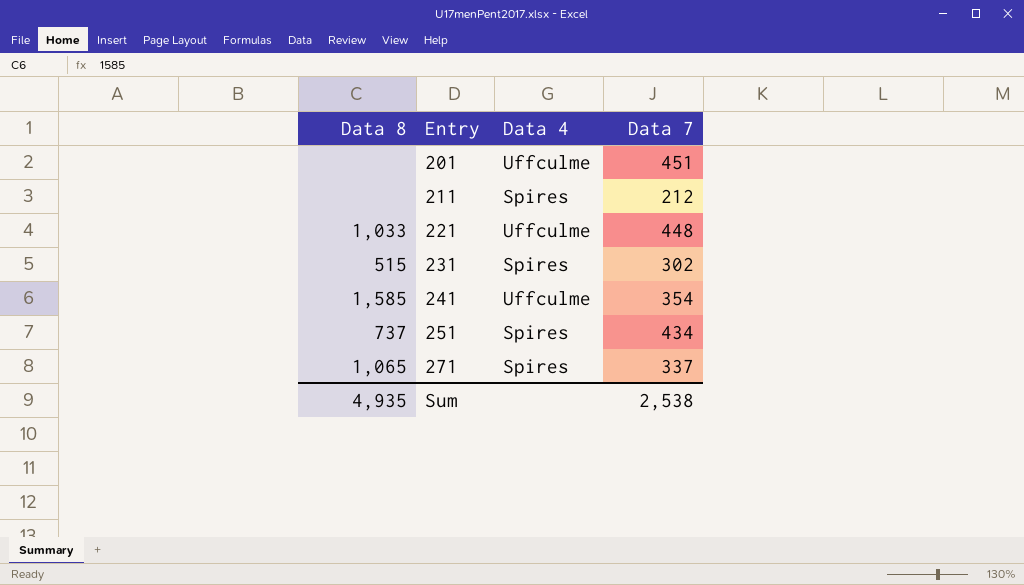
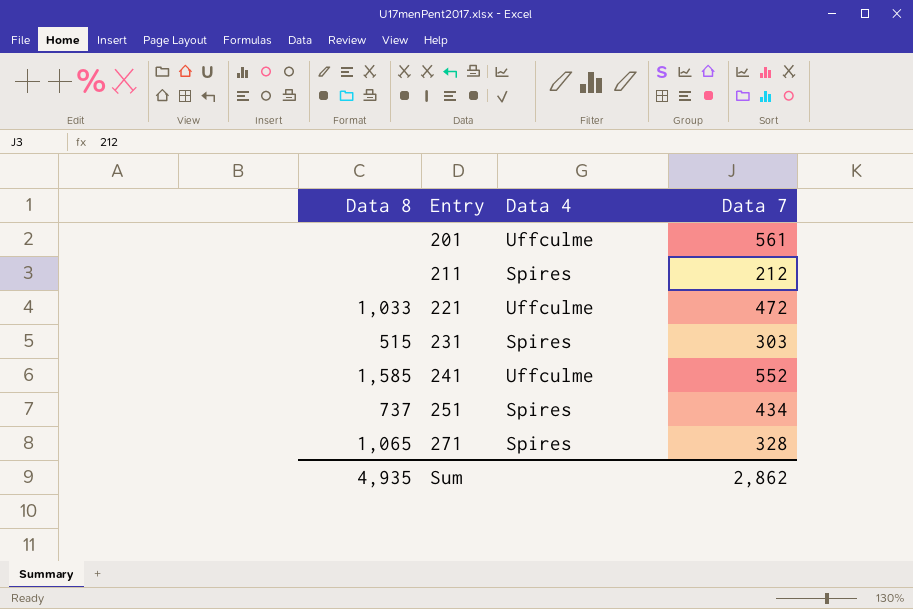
201 | Data 7: 451 -> 561
221 | Data 7: 448 -> 472
231 | Data 7: 302 -> 303
241 | Data 7: 354 -> 552
271 | Data 7: 337 -> 328
Sum | Data 7: 2,538 -> 2,862

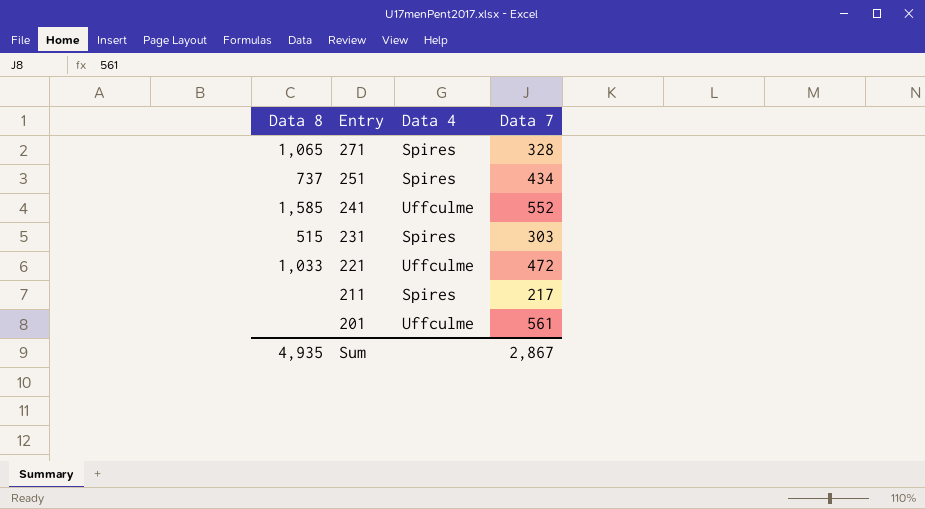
row order: Entry ascending -> Entry descending
211 | Data 7: 212 -> 217
Sum | Data 7: 2,862 -> 2,867

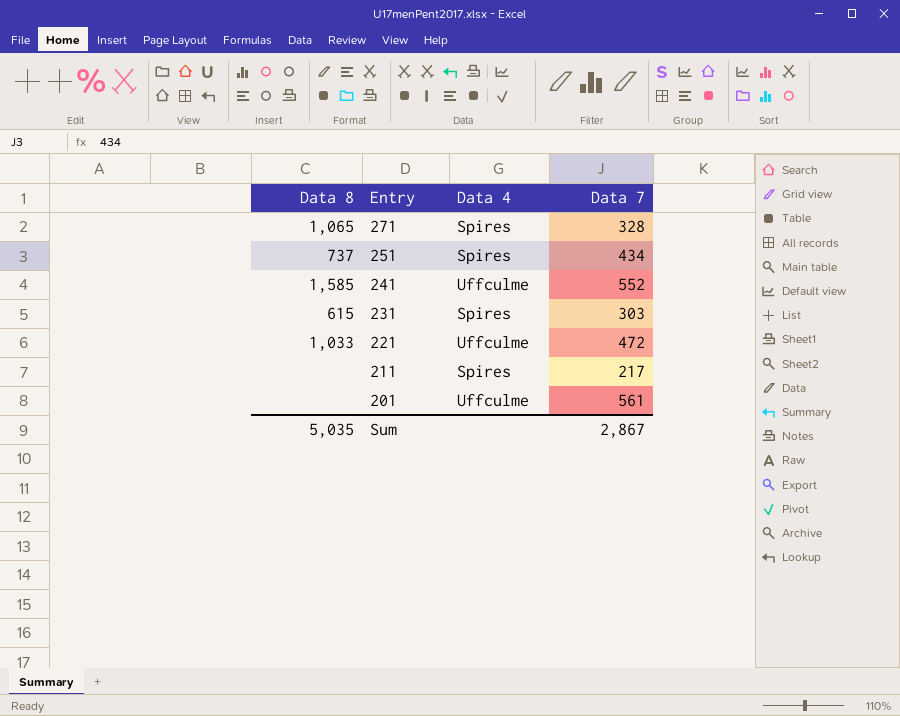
231 | Data 8: 515 -> 615
Sum | Data 8: 4,935 -> 5,035

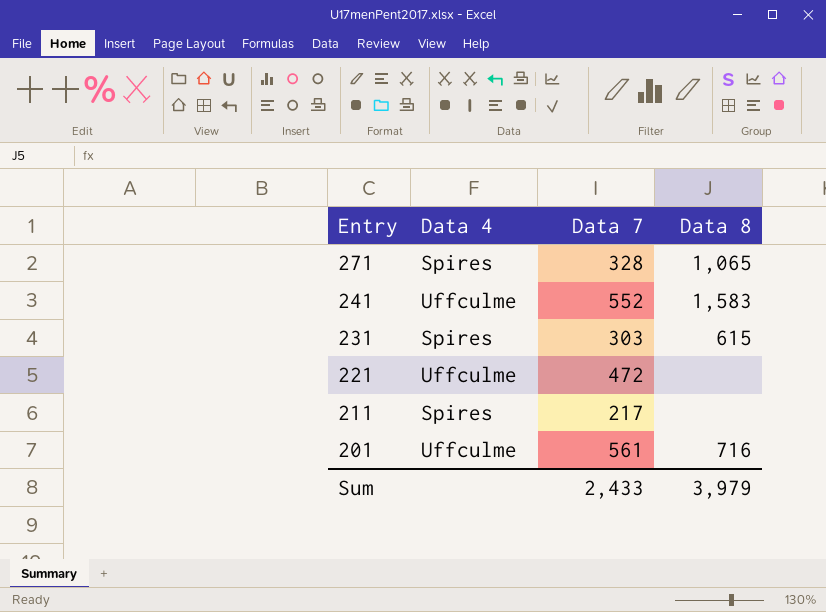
column Data 8 | position: 1 -> 4
row 251: 737 | Spires | 434 -> none
241 | Data 8: 1,585 -> 1,583
221 | Data 8: 1,033 -> none
201 | Data 8: none -> 716
Sum | Data 7: 2,867 -> 2,433
Sum | Data 8: 5,035 -> 3,979

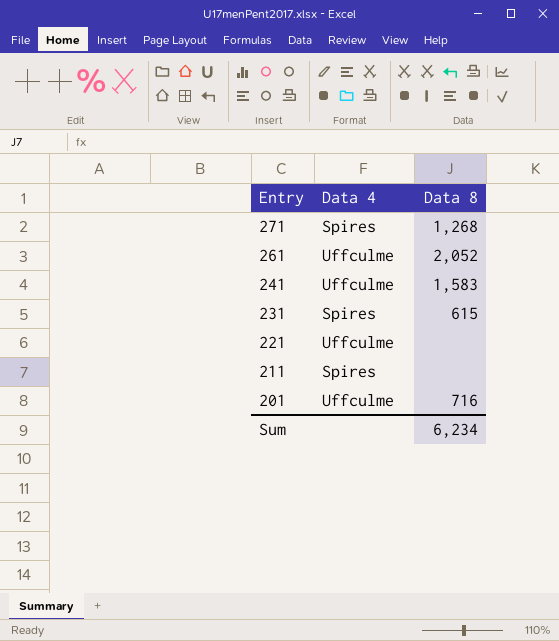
column Data 7 | position: 3 -> none
271 | Data 8: 1,065 -> 1,268
row 261: none -> Uffculme | 2,052
Sum | Data 8: 3,979 -> 6,234

